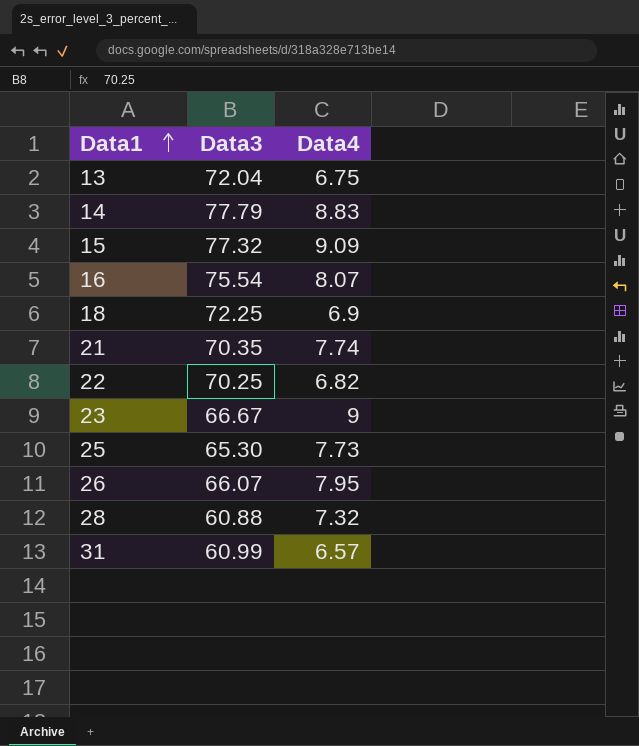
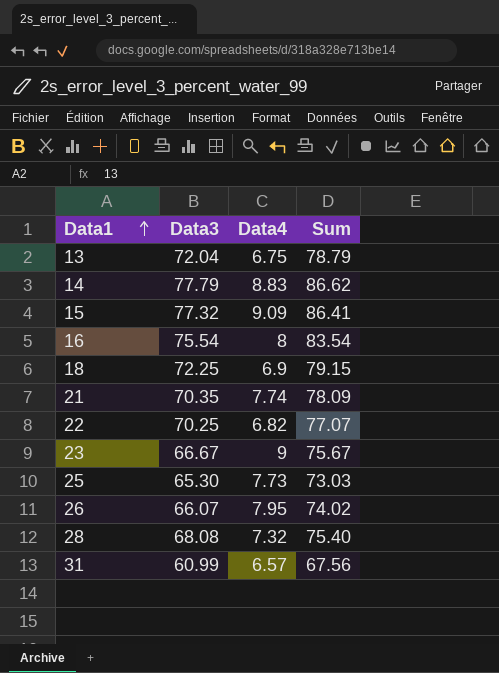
column Sum | formula: none -> [Data3] + [Data4]
16 | Data4: 8.07 -> 8
28 | Data3: 60.88 -> 68.08

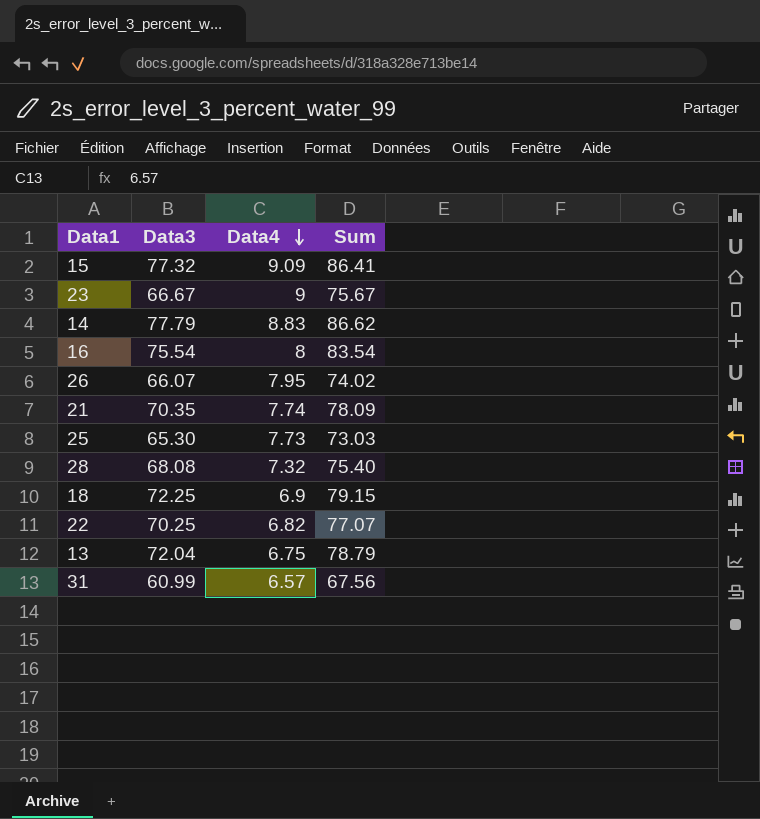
row order: Data1 ascending -> Data4 descending

